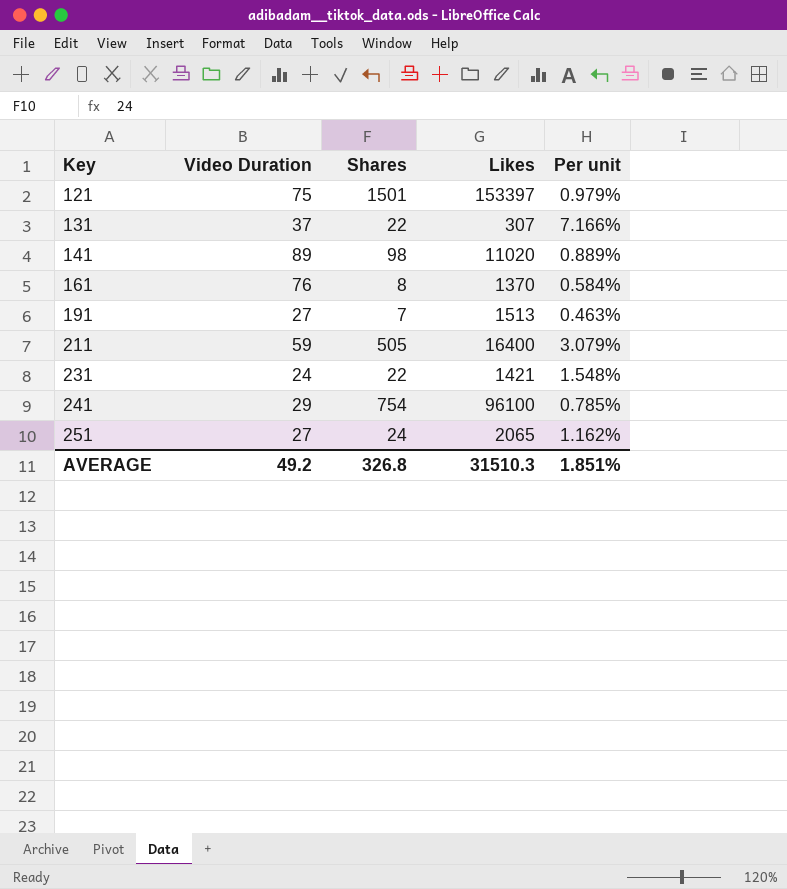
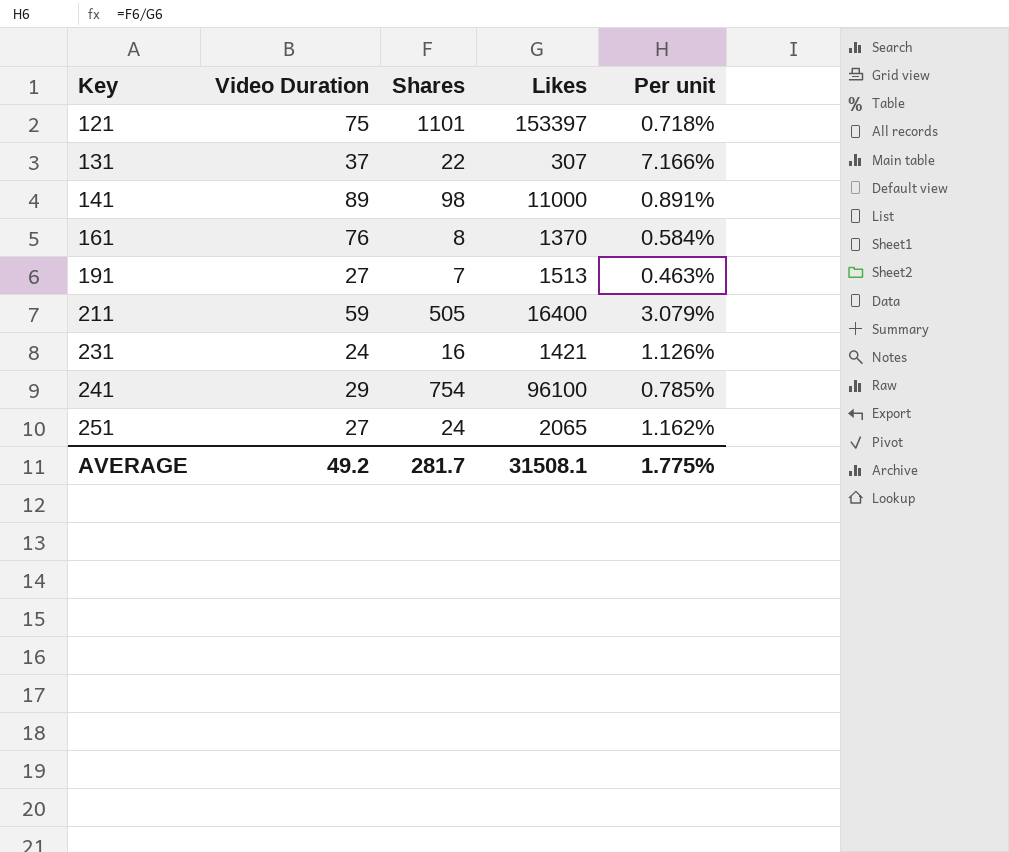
121 | Shares: 1501 -> 1101
121 | Per unit: 0.979% -> 0.718%
141 | Likes: 11020 -> 11000
141 | Per unit: 0.889% -> 0.891%
231 | Shares: 22 -> 16
231 | Per unit: 1.548% -> 1.126%
AVERAGE | Shares: 326.8 -> 281.7
AVERAGE | Likes: 31510.3 -> 31508.1
AVERAGE | Per unit: 1.851% -> 1.775%

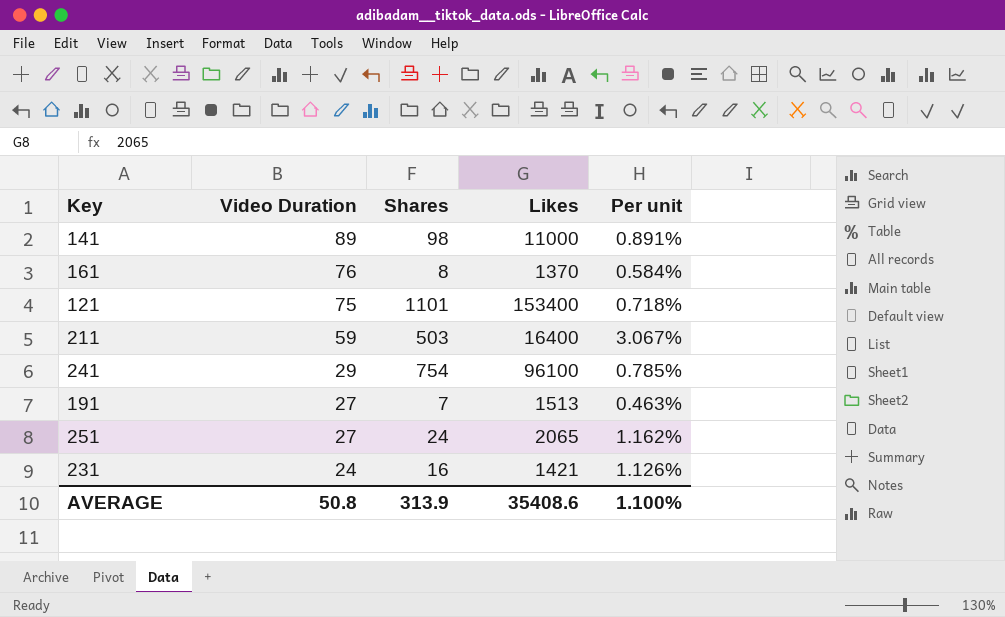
row order: Key ascending -> Video Duration descending
row 131: 37 | 22 | 307 | 7.166% -> none
121 | Likes: 153397 -> 153400
211 | Shares: 505 -> 503
211 | Per unit: 3.079% -> 3.067%
AVERAGE | Video Duration: 49.2 -> 50.8
AVERAGE | Shares: 281.7 -> 313.9
AVERAGE | Likes: 31508.1 -> 35408.6
AVERAGE | Per unit: 1.775% -> 1.100%

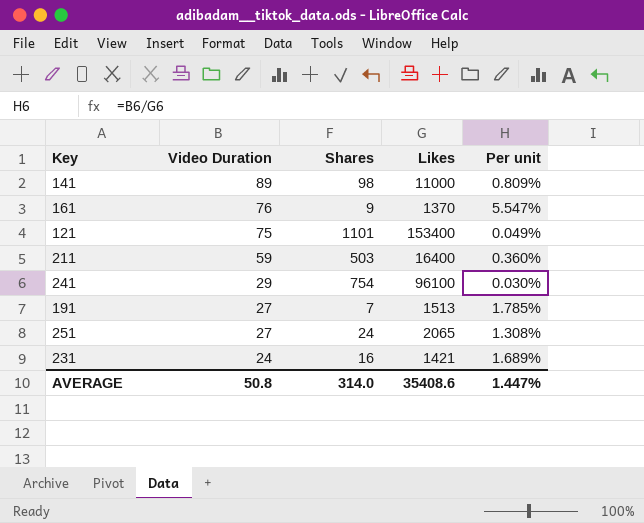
column Per unit | formula: [Shares] / [Likes] -> [Video Duration] / [Likes]
161 | Shares: 8 -> 9
AVERAGE | Shares: 313.9 -> 314.0
AVERAGE | Per unit: 1.100% -> 1.447%

